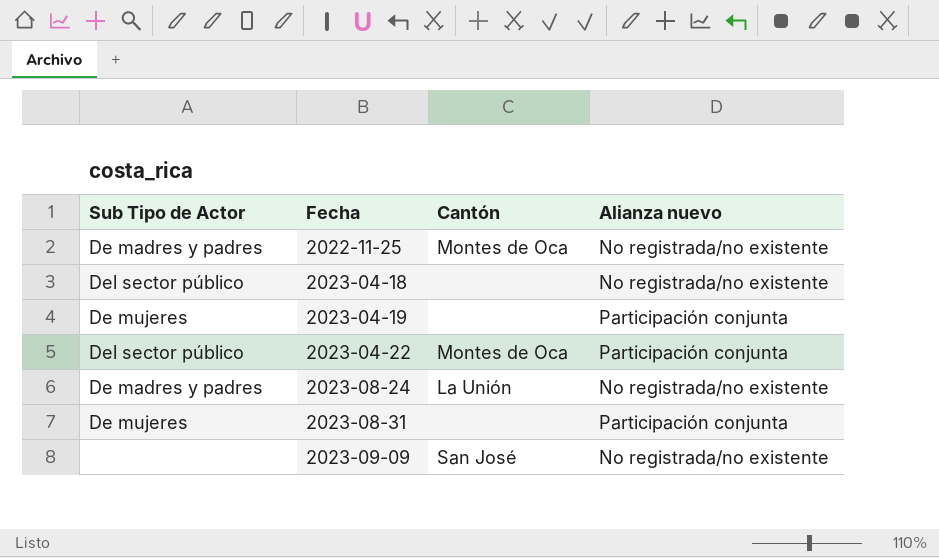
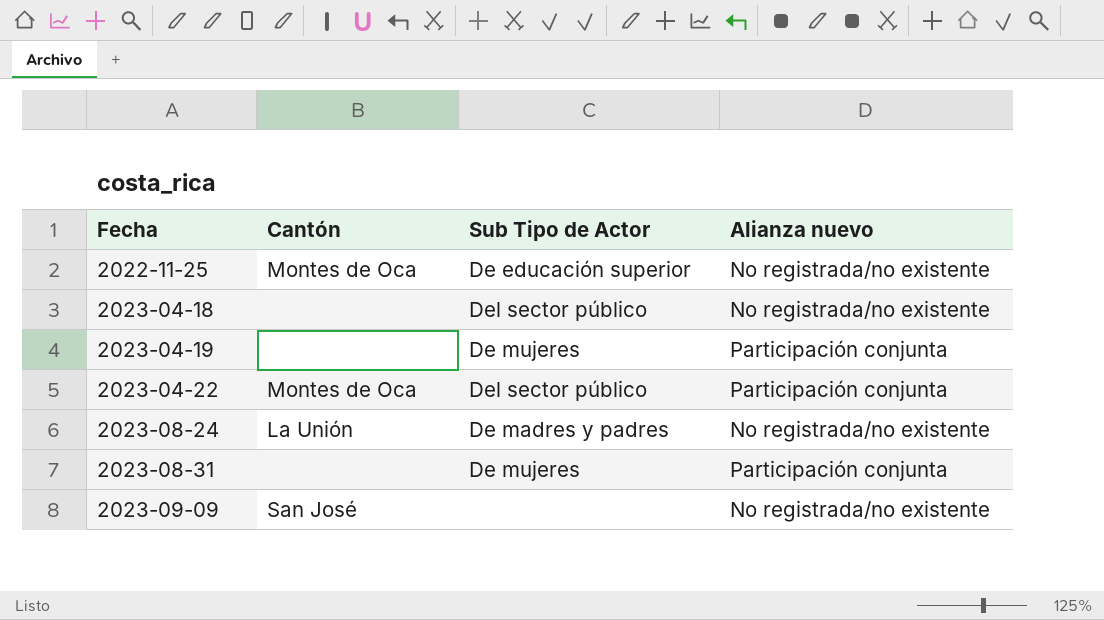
column Sub Tipo de Actor | position: 1 -> 3
2022-11-25 | Sub Tipo de Actor: De madres y padres -> De educación superior

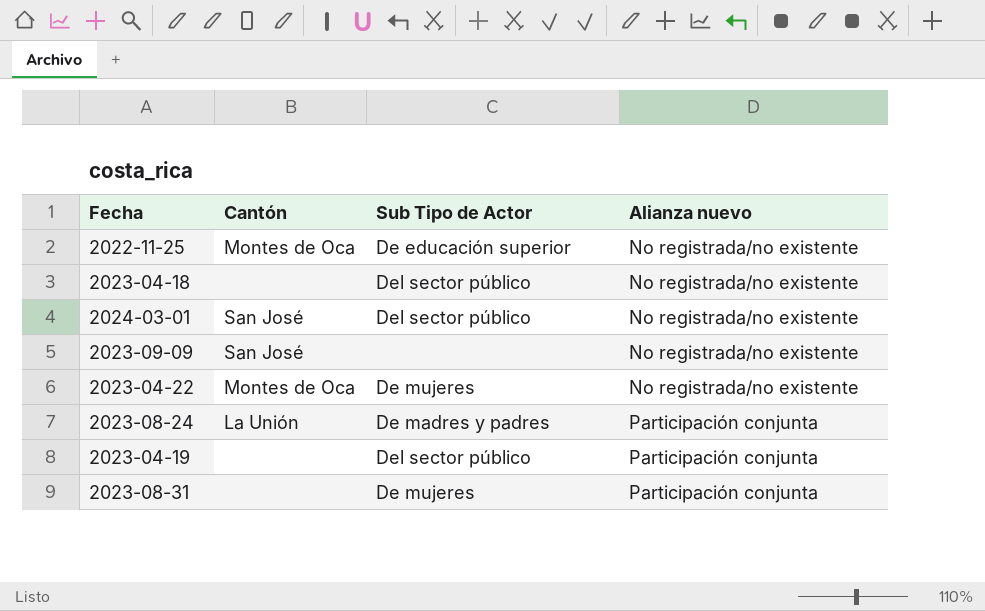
row order: Fecha ascending -> Alianza nuevo ascending
row 2024-03-01: none -> San José | Del sector público | No registrada/no existente
2023-04-22 | Sub Tipo de Actor: Del sector público -> De mujeres
2023-04-22 | Alianza nuevo: Participación conjunta -> No registrada/no existente
2023-08-24 | Alianza nuevo: No registrada/no existente -> Participación conjunta
2023-04-19 | Sub Tipo de Actor: De mujeres -> Del sector público

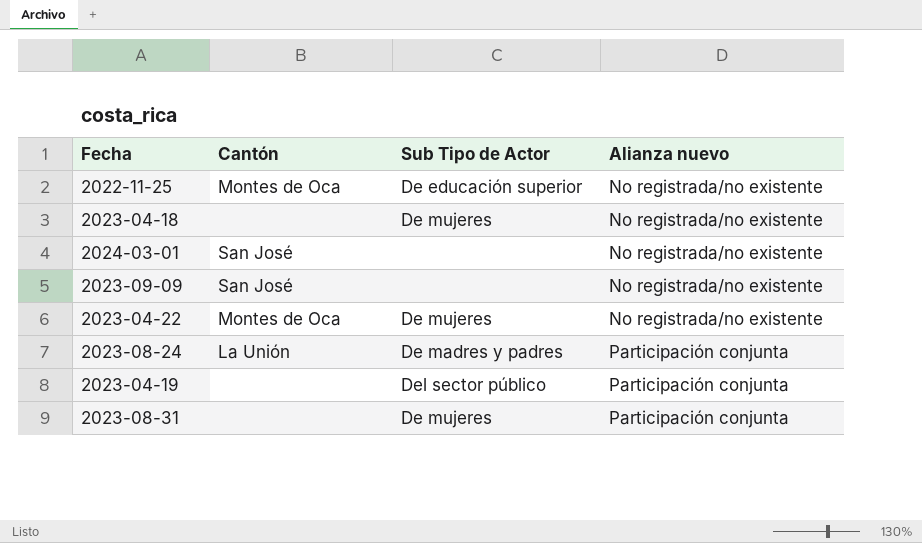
2023-04-18 | Sub Tipo de Actor: Del sector público -> De mujeres
2024-03-01 | Sub Tipo de Actor: Del sector público -> none

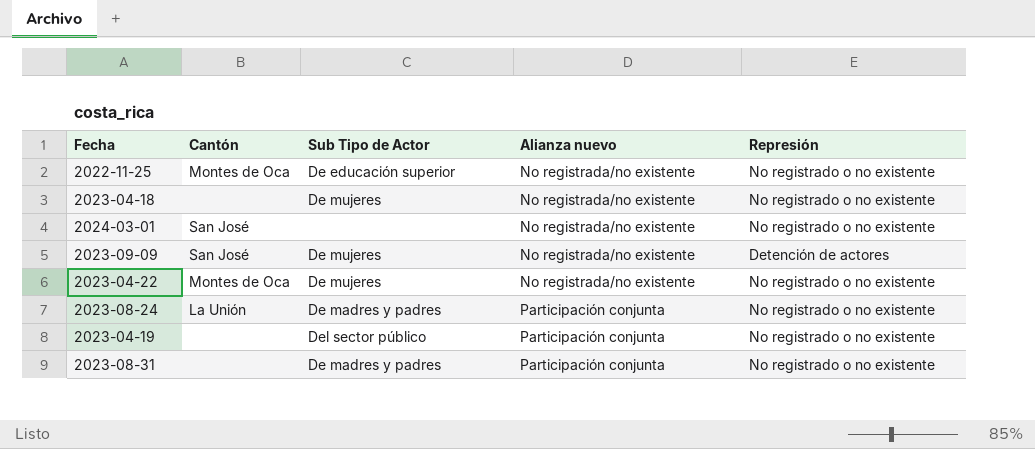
column Represión | position: none -> 5
2023-09-09 | Sub Tipo de Actor: none -> De mujeres
2023-08-31 | Sub Tipo de Actor: De mujeres -> De madres y padres

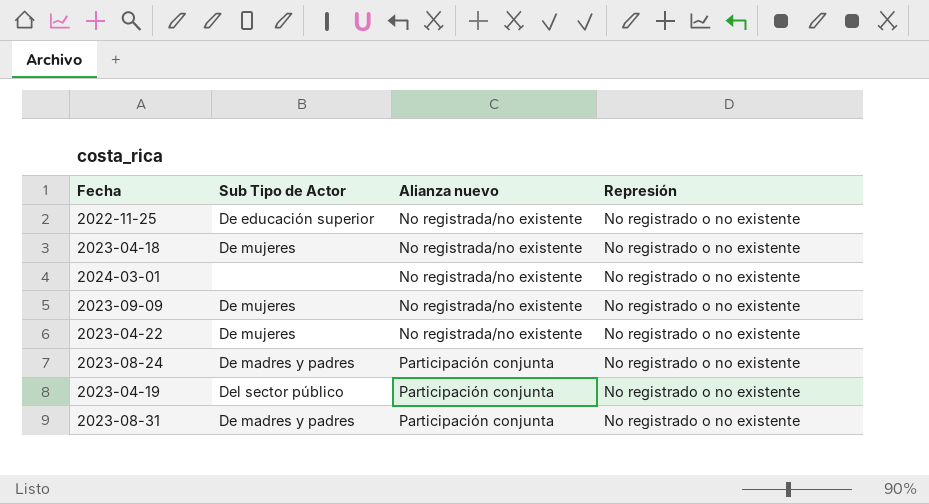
column Cantón | position: 2 -> none
2023-09-09 | Represión: Detención de actores -> No registrado o no existente

